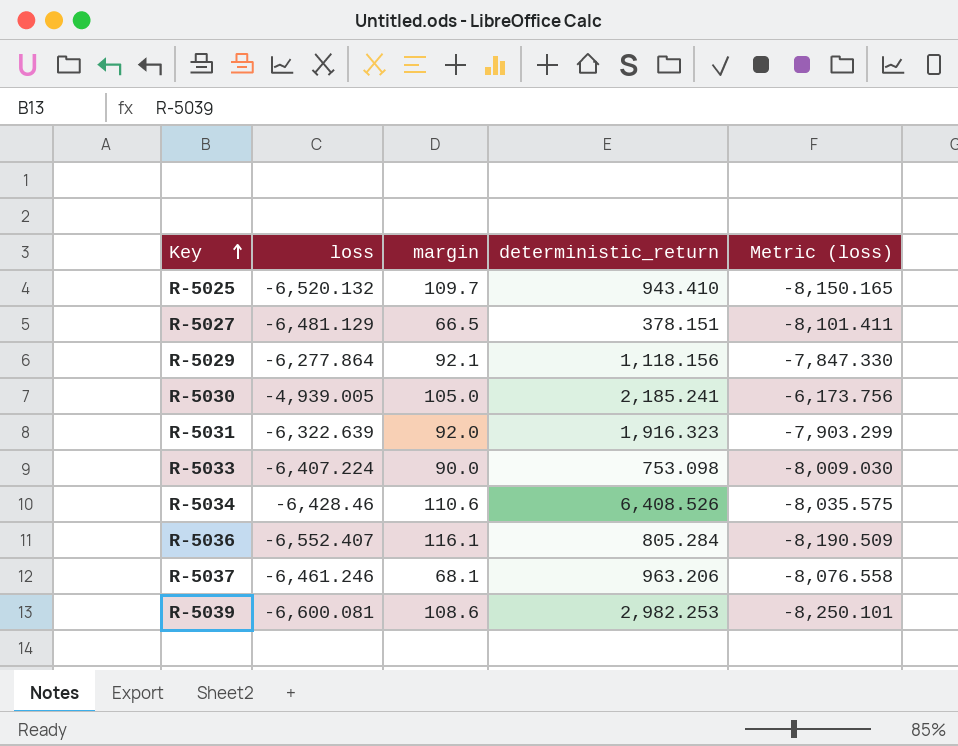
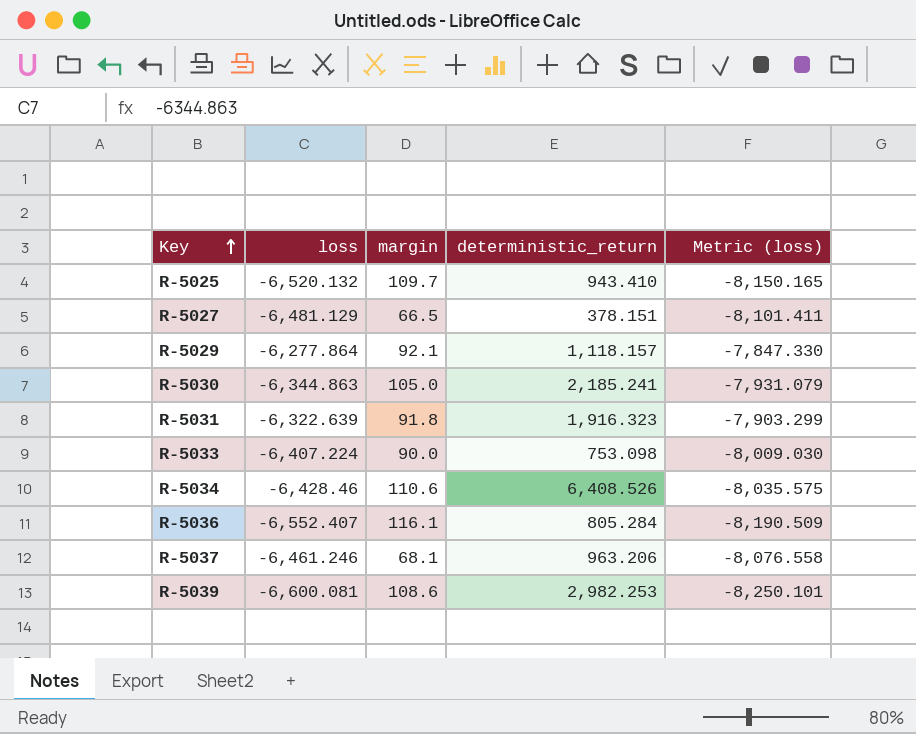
R-5029 | deterministic_return: 1,118.156 -> 1,118.157
R-5030 | loss: -4,939.005 -> -6,344.863
R-5030 | Metric (loss): -6,173.756 -> -7,931.079
R-5031 | margin: 92.0 -> 91.8

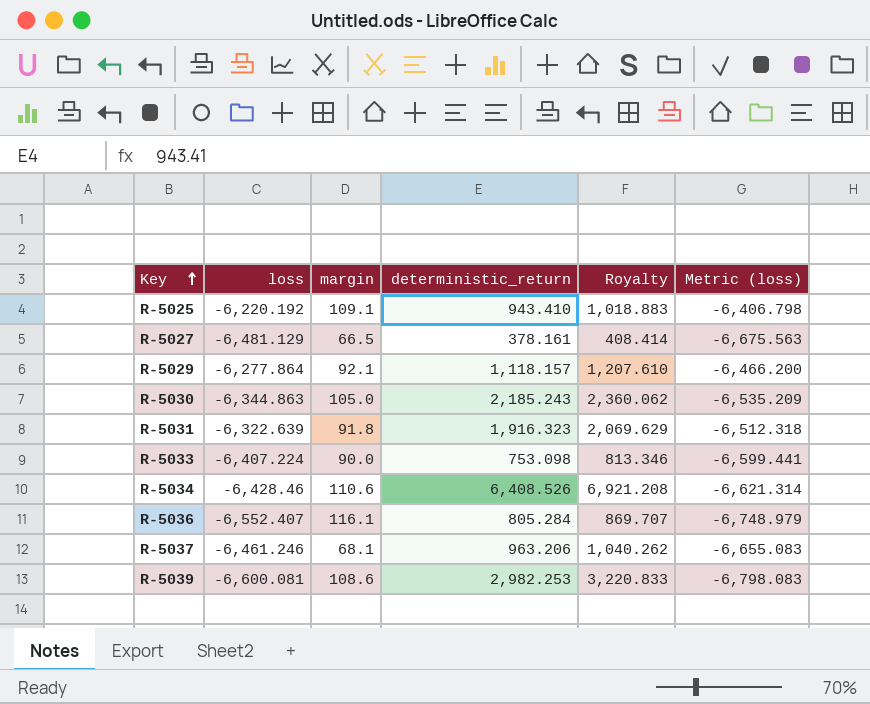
column Royalty | formula: none -> [deterministic_return] * 1.08
column Metric (loss) | formula: [loss] * 1.25 -> [loss] * 1.03
R-5025 | loss: -6,520.132 -> -6,220.192
R-5025 | margin: 109.7 -> 109.1
R-5027 | deterministic_return: 378.151 -> 378.161
R-5030 | deterministic_return: 2,185.241 -> 2,185.243

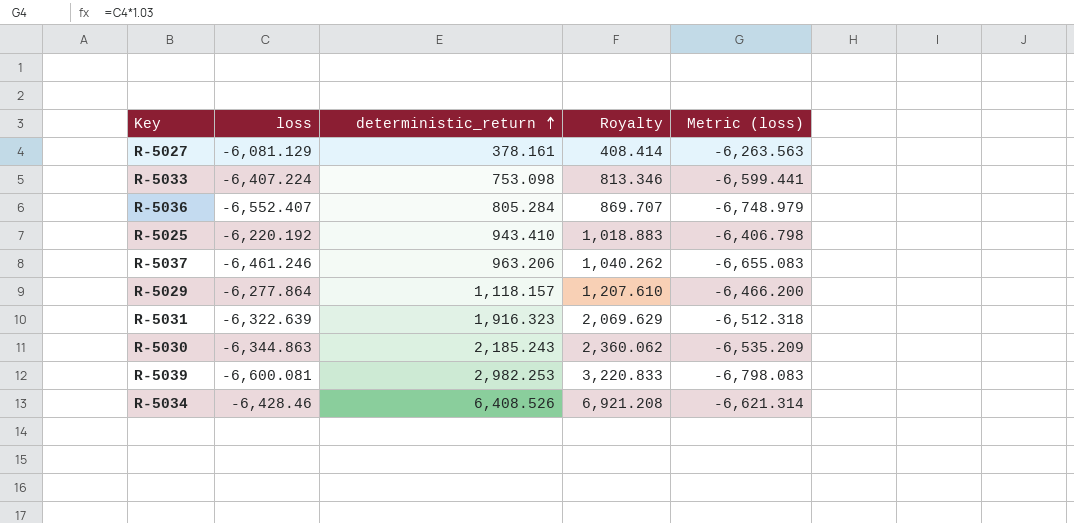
row order: Key ascending -> deterministic_return ascending
column margin | position: 3 -> none
R-5027 | loss: -6,481.129 -> -6,081.129
R-5027 | Metric (loss): -6,675.563 -> -6,263.563

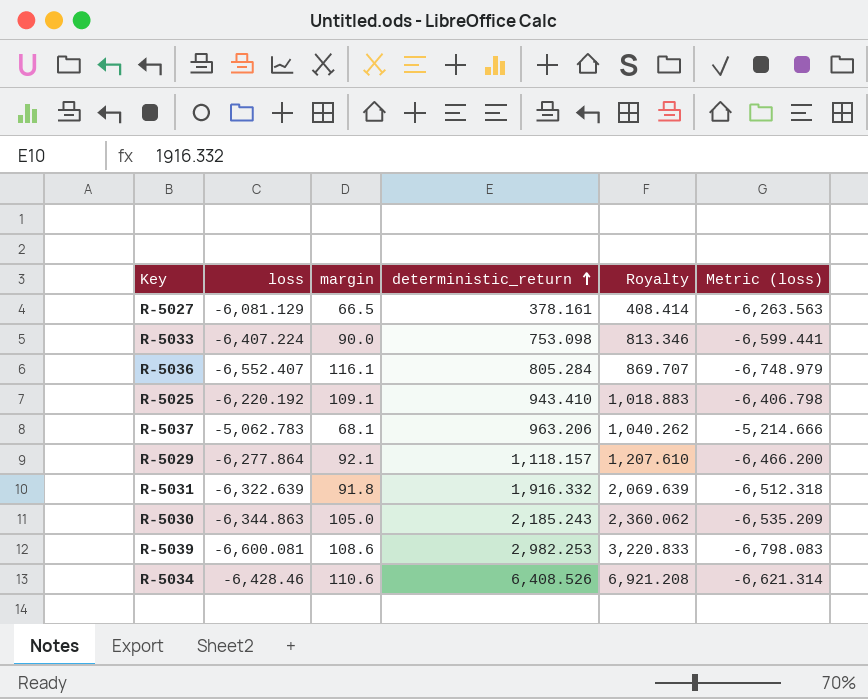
column margin | position: none -> 3
R-5037 | loss: -6,461.246 -> -5,062.783
R-5037 | Metric (loss): -6,655.083 -> -5,214.666
R-5031 | deterministic_return: 1,916.323 -> 1,916.332
R-5031 | Royalty: 2,069.629 -> 2,069.639

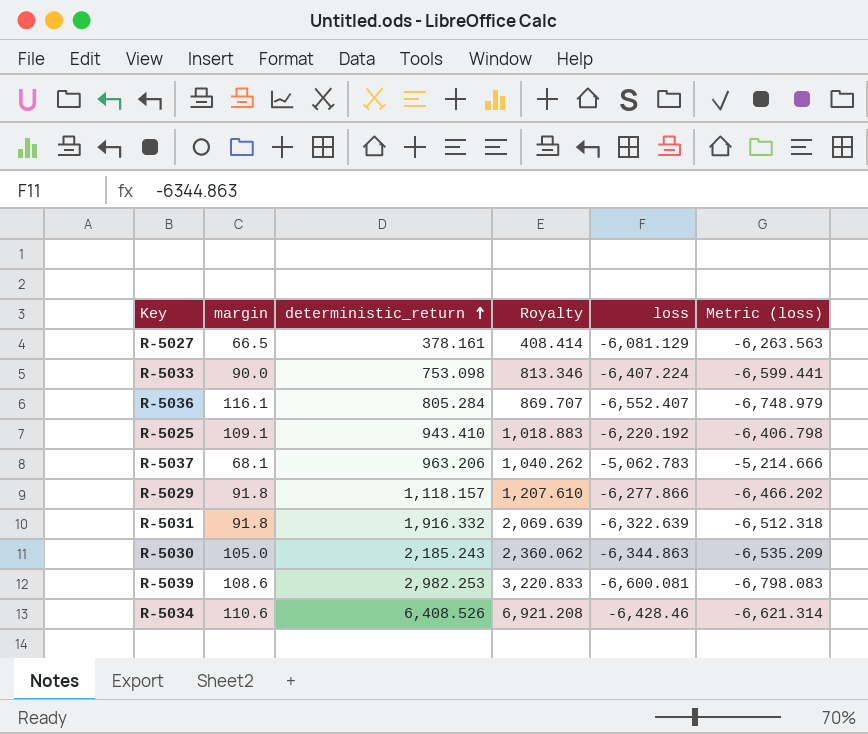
column loss | position: 2 -> 5
R-5029 | margin: 92.1 -> 91.8
R-5029 | loss: -6,277.864 -> -6,277.866
R-5029 | Metric (loss): -6,466.200 -> -6,466.202

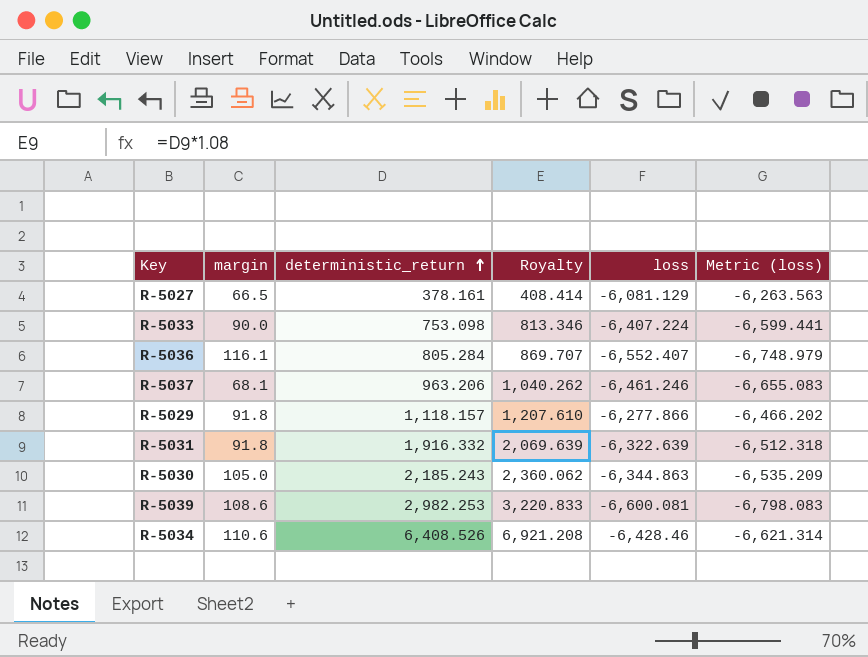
row R-5025: 109.1 | 943.410 | 1,018.883 | -6,220.192 | -6,406.798 -> none
R-5037 | loss: -5,062.783 -> -6,461.246
R-5037 | Metric (loss): -5,214.666 -> -6,655.083

